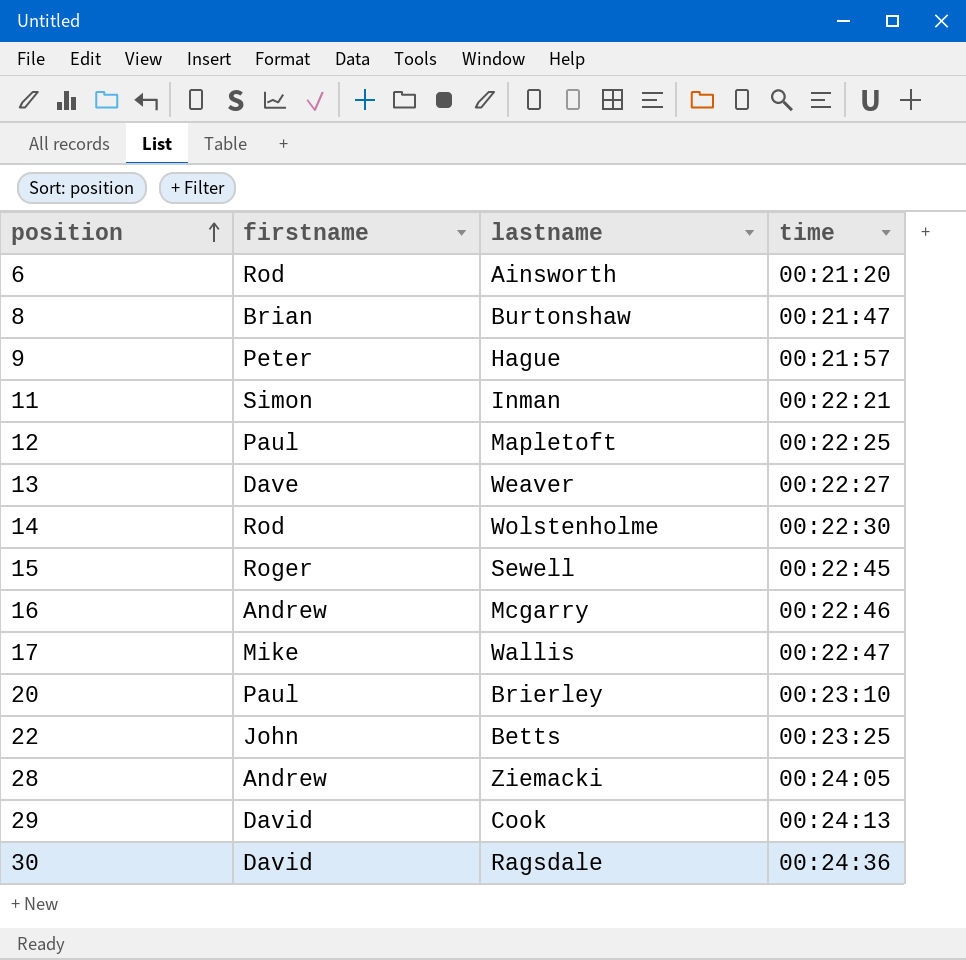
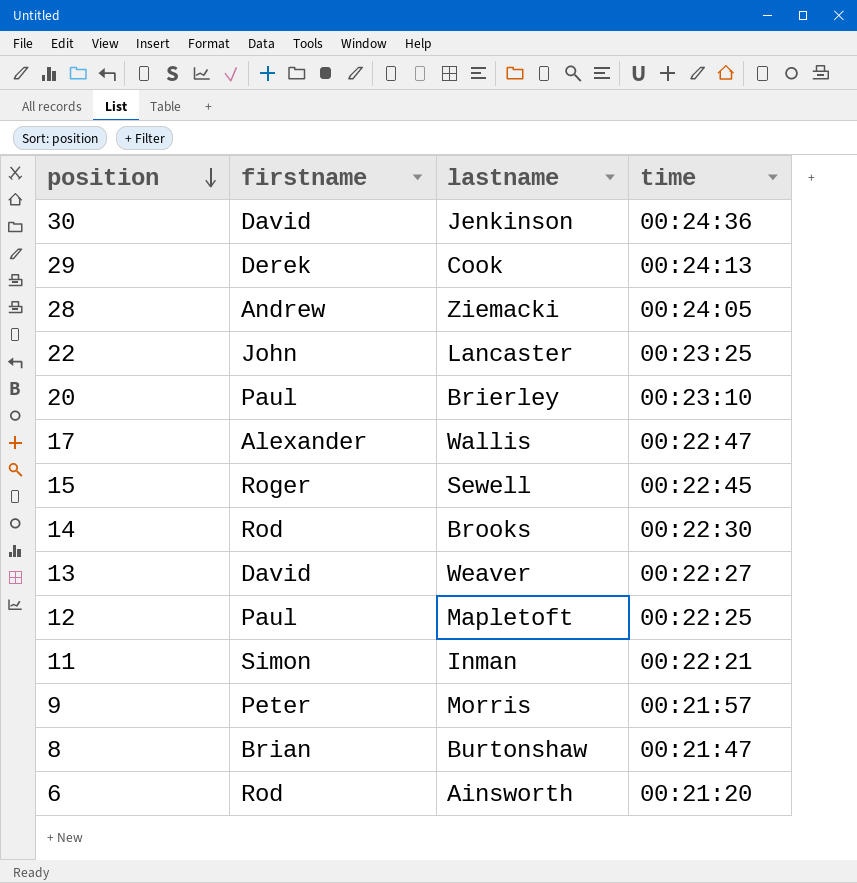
row order: position ascending -> position descending
row 16: Andrew | Mcgarry | 00:22:46 -> none
30 | lastname: Ragsdale -> Jenkinson
29 | firstname: David -> Derek
22 | lastname: Betts -> Lancaster
17 | firstname: Mike -> Alexander
14 | lastname: Wolstenholme -> Brooks
13 | firstname: Dave -> David
9 | lastname: Hague -> Morris

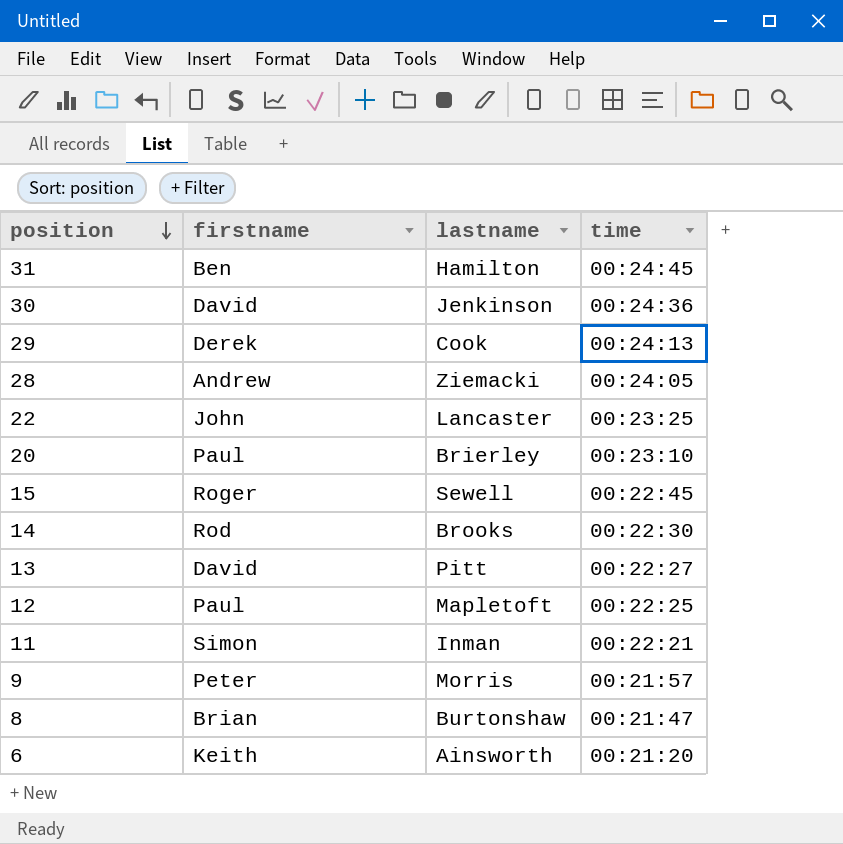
row 17: Alexander | Wallis | 00:22:47 -> none
row 31: none -> Ben | Hamilton | 00:24:45
13 | lastname: Weaver -> Pitt
6 | firstname: Rod -> Keith

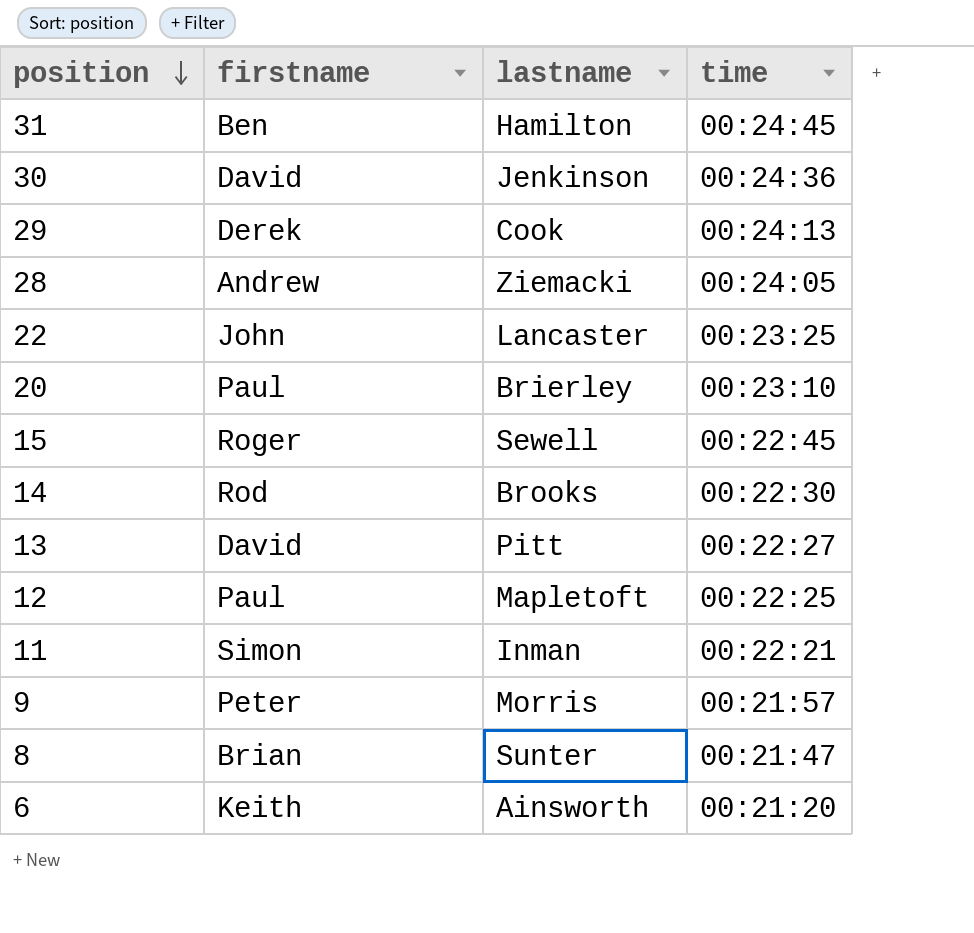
8 | lastname: Burtonshaw -> Sunter

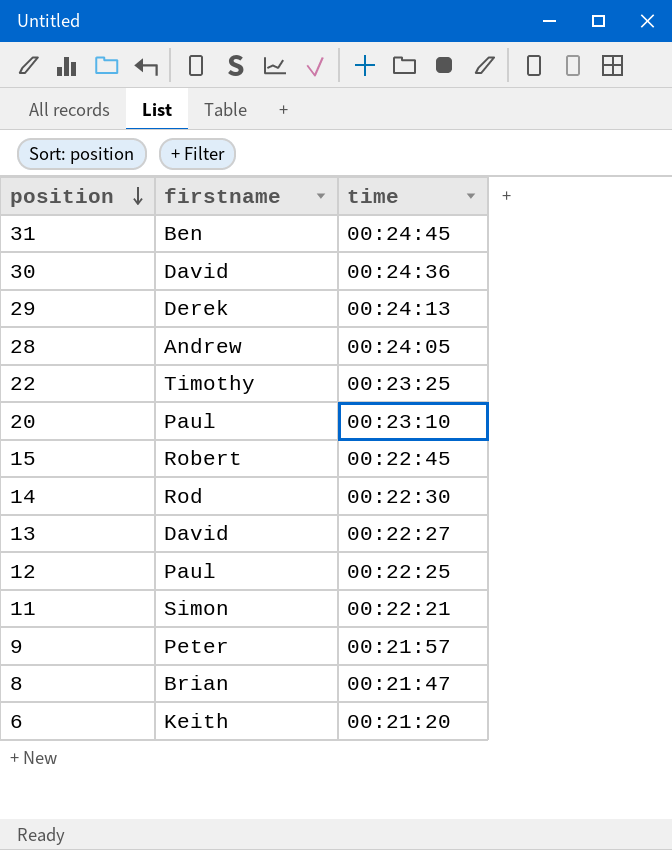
column lastname | position: 3 -> none
22 | firstname: John -> Timothy
15 | firstname: Roger -> Robert

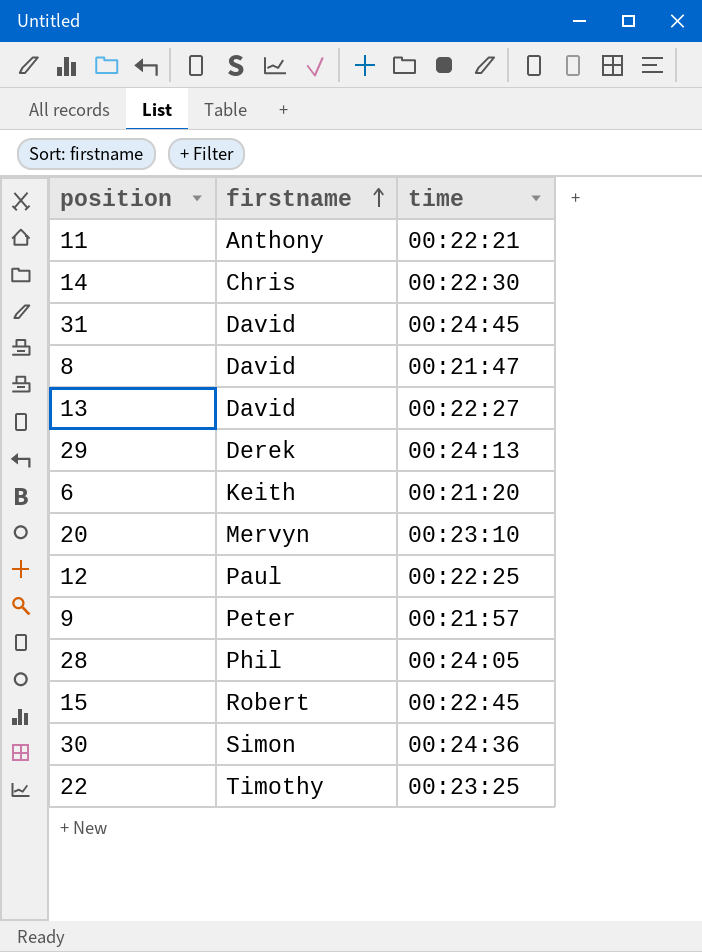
row order: position descending -> firstname ascending
11 | firstname: Simon -> Anthony
14 | firstname: Rod -> Chris
31 | firstname: Ben -> David
8 | firstname: Brian -> David
20 | firstname: Paul -> Mervyn
28 | firstname: Andrew -> Phil
30 | firstname: David -> Simon

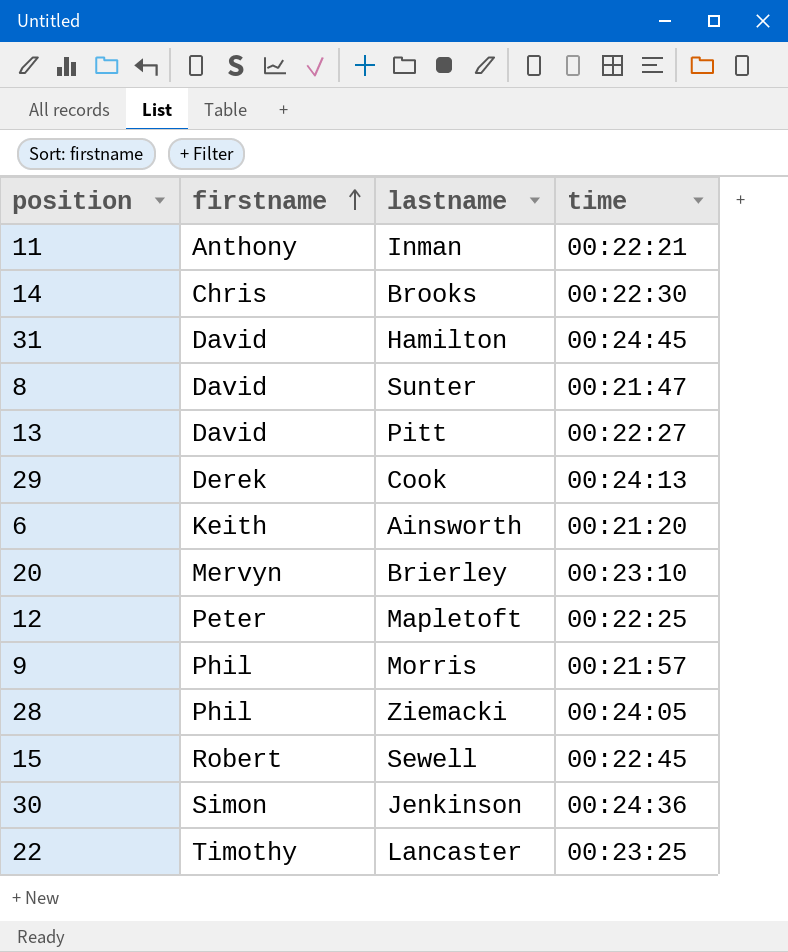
column lastname | position: none -> 3
12 | firstname: Paul -> Peter
9 | firstname: Peter -> Phil

